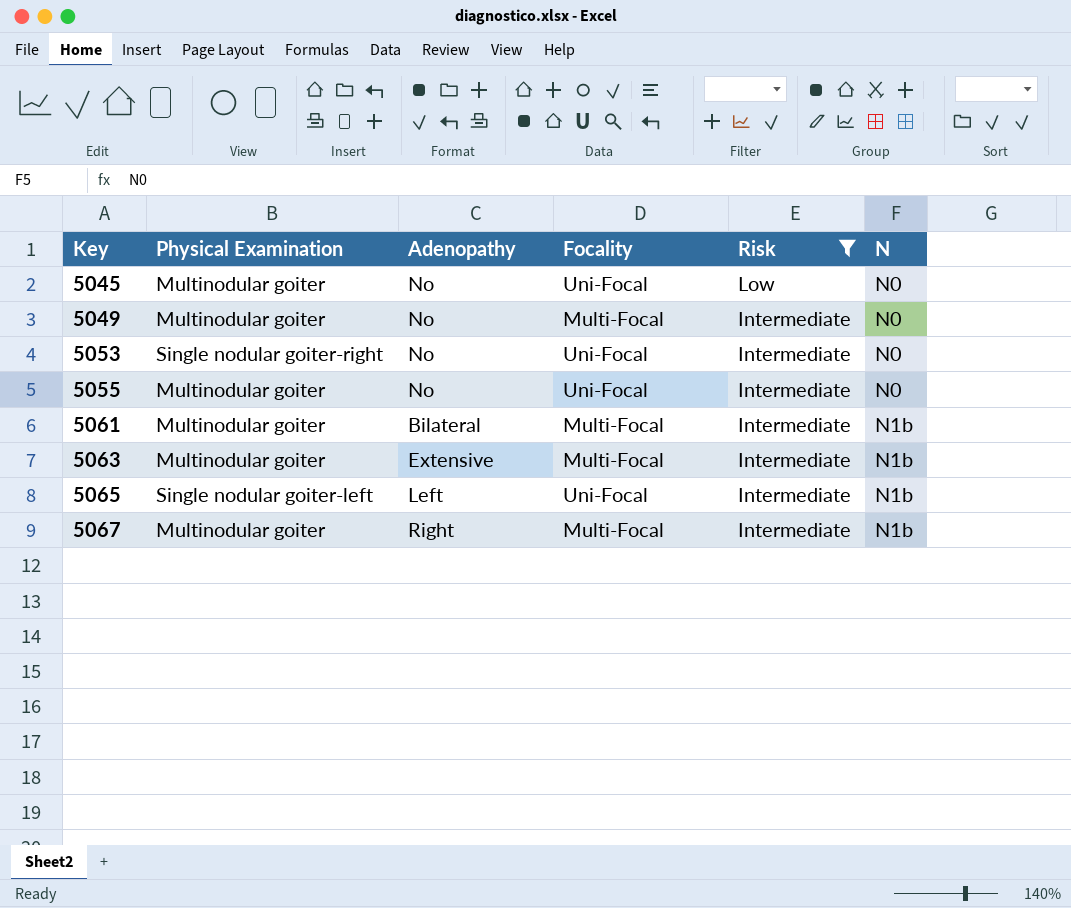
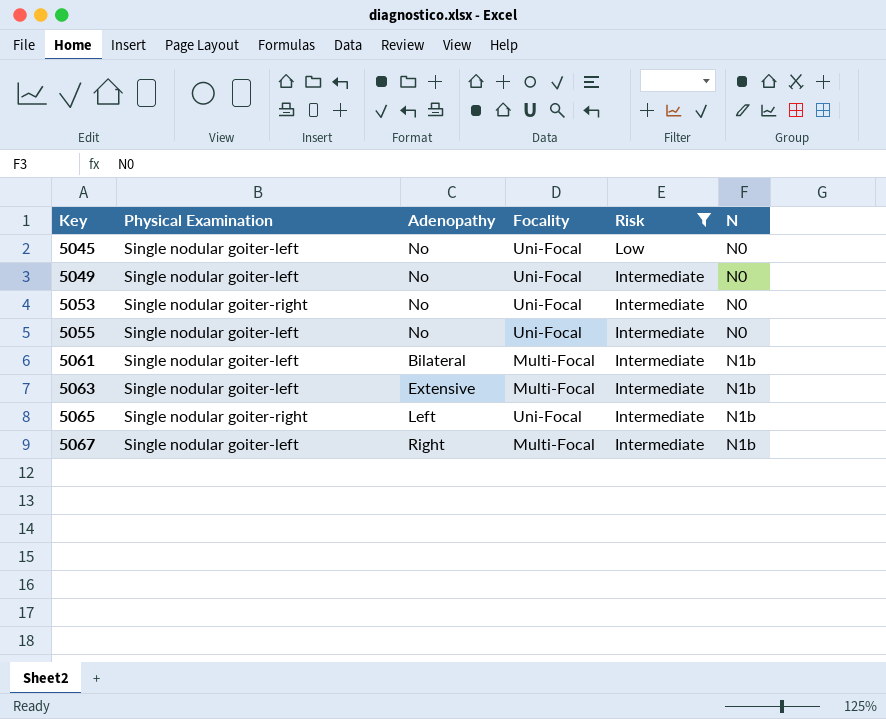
5045 | Physical Examination: Multinodular goiter -> Single nodular goiter-left
5049 | Physical Examination: Multinodular goiter -> Single nodular goiter-left
5049 | Focality: Multi-Focal -> Uni-Focal
5055 | Physical Examination: Multinodular goiter -> Single nodular goiter-left
5061 | Physical Examination: Multinodular goiter -> Single nodular goiter-left
5063 | Physical Examination: Multinodular goiter -> Single nodular goiter-left
5065 | Physical Examination: Single nodular goiter-left -> Single nodular goiter-right
5067 | Physical Examination: Multinodular goiter -> Single nodular goiter-left

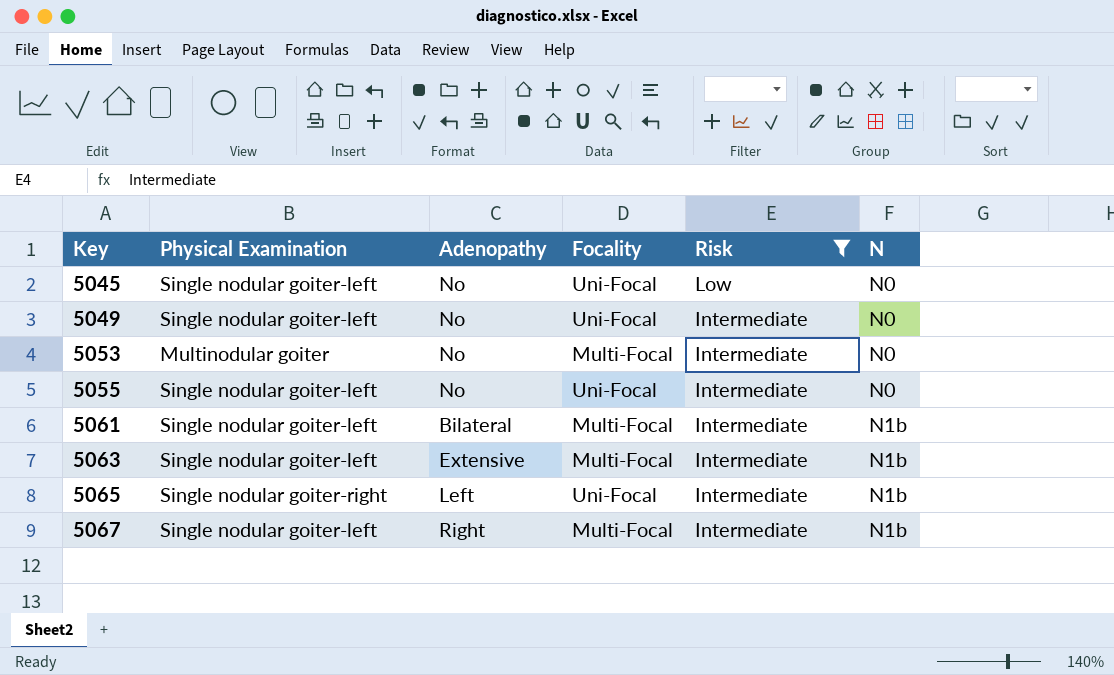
5053 | Physical Examination: Single nodular goiter-right -> Multinodular goiter
5053 | Focality: Uni-Focal -> Multi-Focal

